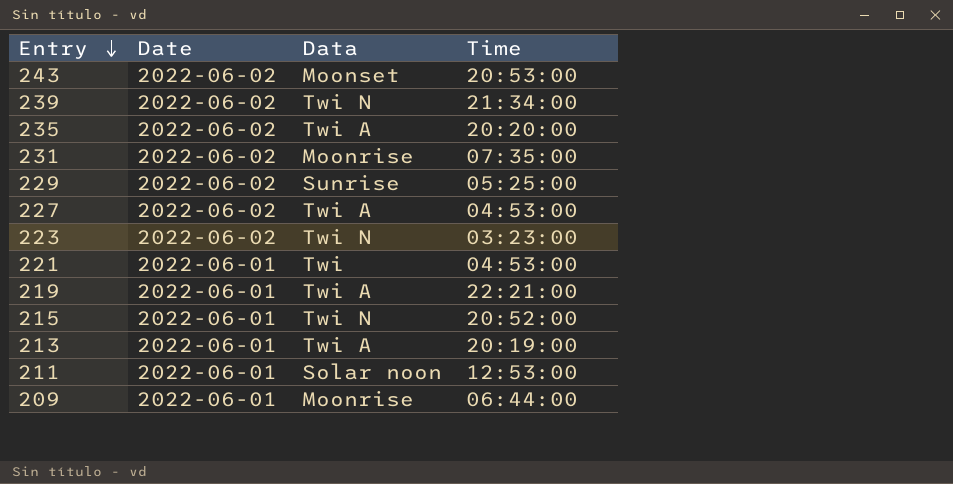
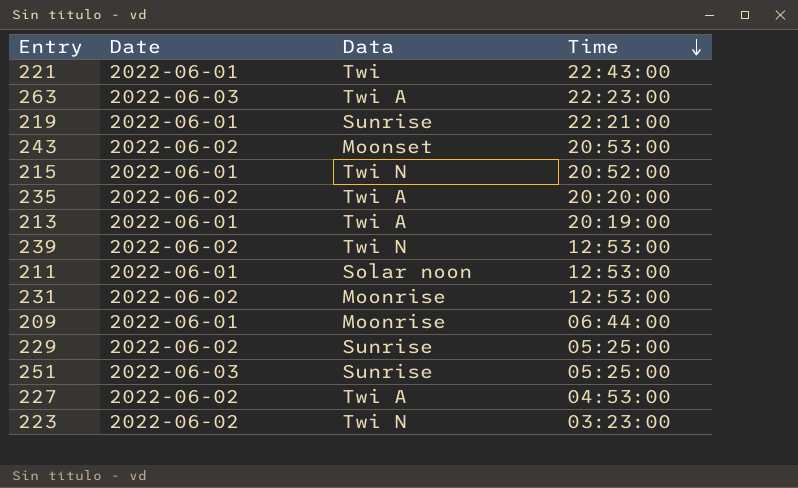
row order: Entry descending -> Time descending
221 | Time: 04:53:00 -> 22:43:00
row 263: none -> 2022-06-03 | Twi A | 22:23:00
219 | Data: Twi A -> Sunrise
239 | Time: 21:34:00 -> 12:53:00
231 | Time: 07:35:00 -> 12:53:00
row 251: none -> 2022-06-03 | Sunrise | 05:25:00

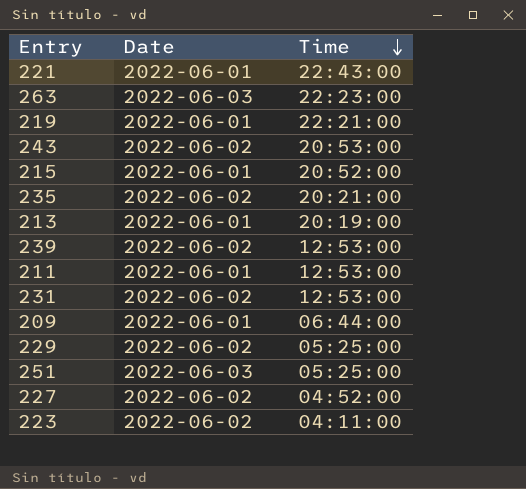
column Data | position: 3 -> none
235 | Time: 20:20:00 -> 20:21:00
227 | Time: 04:53:00 -> 04:52:00
223 | Time: 03:23:00 -> 04:11:00

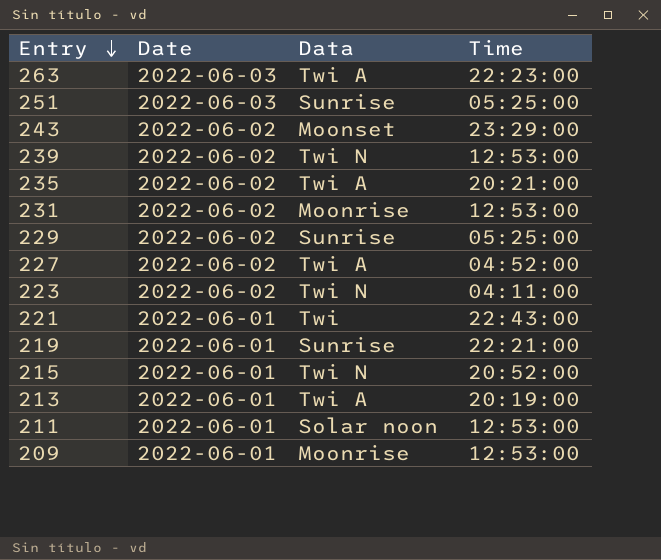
row order: Time descending -> Entry descending
column Data | position: none -> 3
243 | Time: 20:53:00 -> 23:29:00
209 | Time: 06:44:00 -> 12:53:00

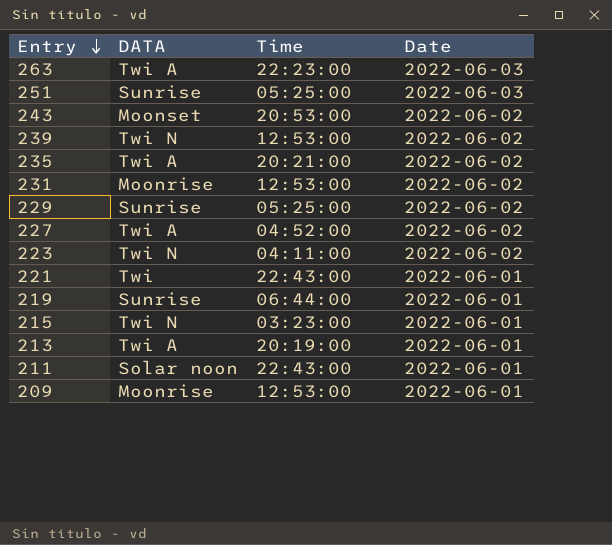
column name: Data -> DATA
column Date | position: 2 -> 4
243 | Time: 23:29:00 -> 20:53:00
219 | Time: 22:21:00 -> 06:44:00
215 | Time: 20:52:00 -> 03:23:00
211 | Time: 12:53:00 -> 22:43:00

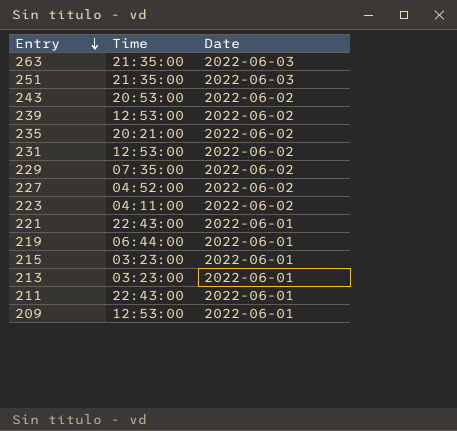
column DATA | position: 2 -> none
263 | Time: 22:23:00 -> 21:35:00
251 | Time: 05:25:00 -> 21:35:00
229 | Time: 05:25:00 -> 07:35:00
213 | Time: 20:19:00 -> 03:23:00

